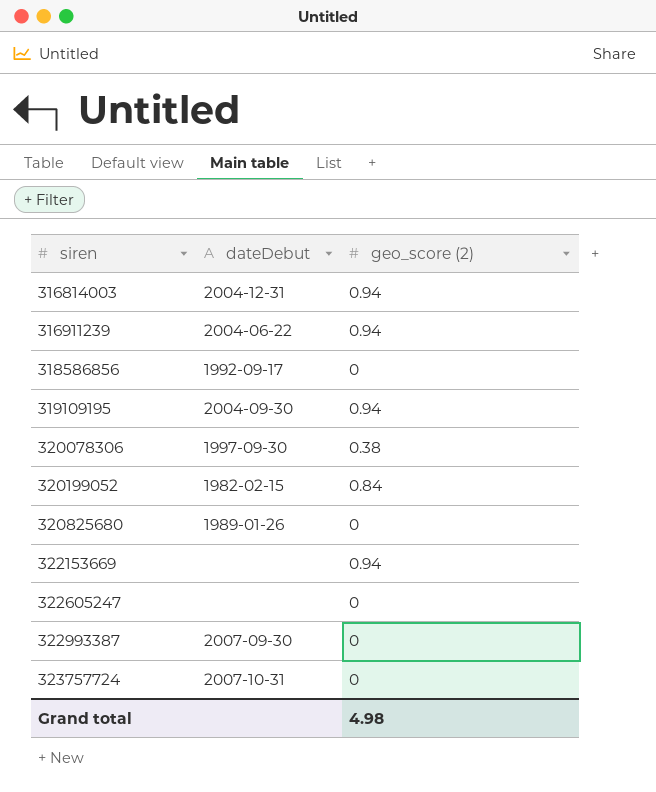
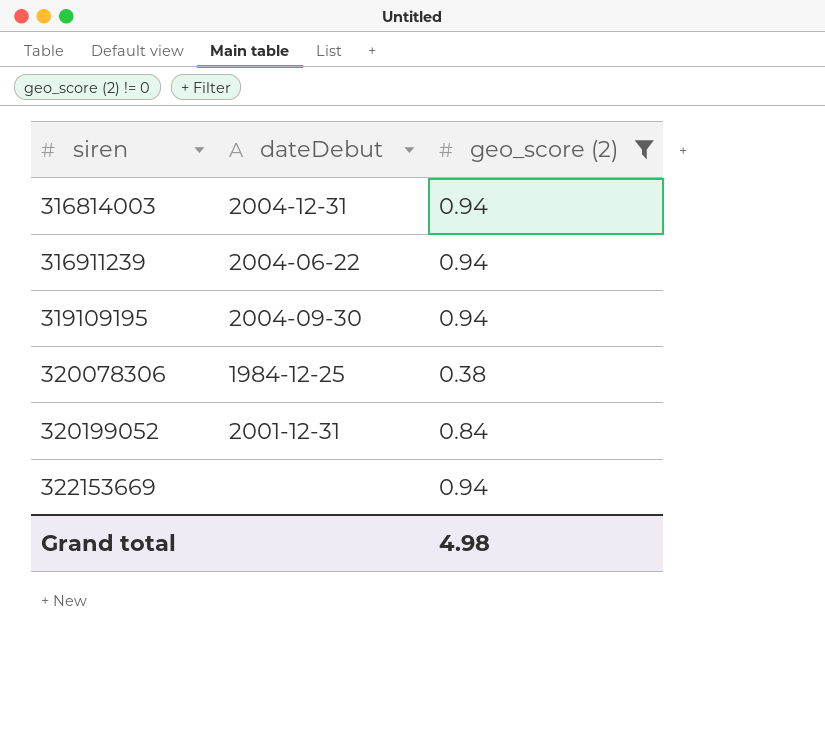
filter: none -> geo_score (2) != 0
320078306 | dateDebut: 1997-09-30 -> 1984-12-25
320199052 | dateDebut: 1982-02-15 -> 2001-12-31

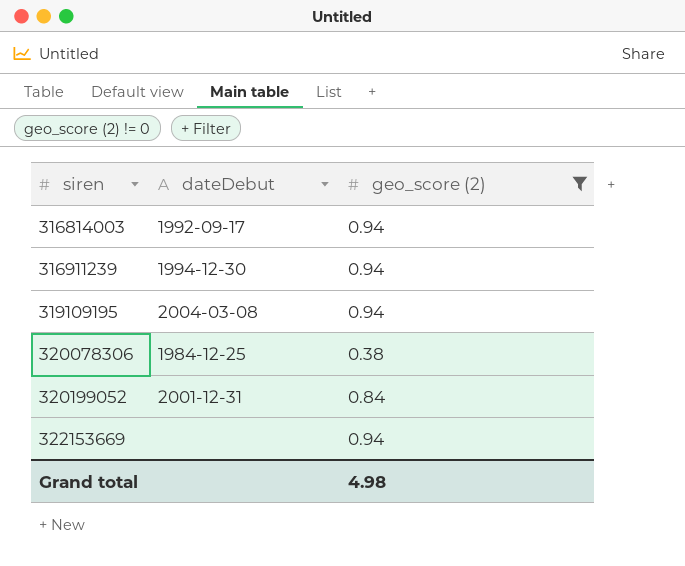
316814003 | dateDebut: 2004-12-31 -> 1992-09-17
316911239 | dateDebut: 2004-06-22 -> 1994-12-30
319109195 | dateDebut: 2004-09-30 -> 2004-03-08

